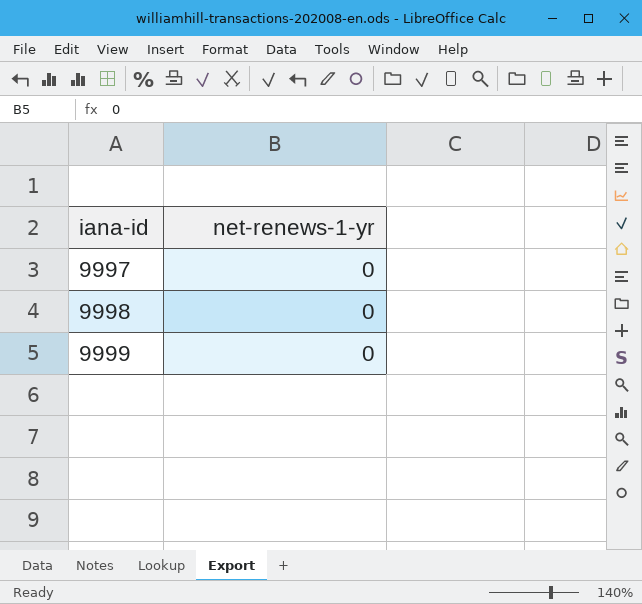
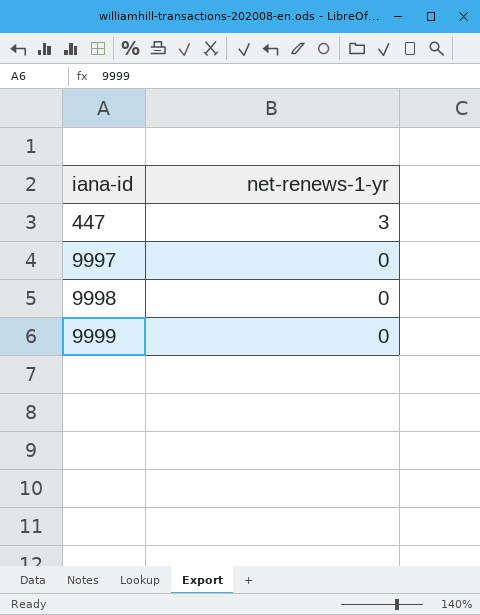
row 447: none -> 3

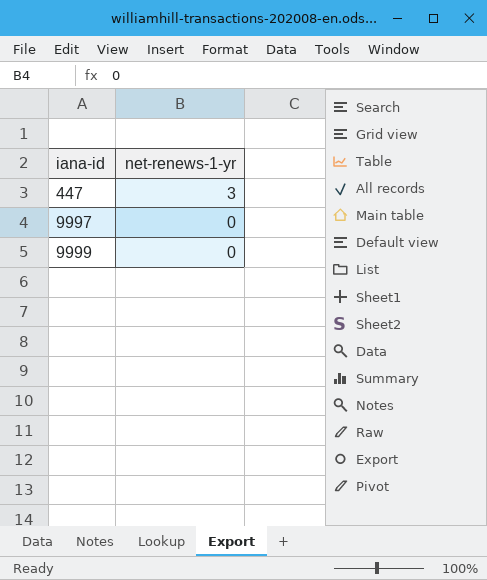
row 9998: 0 -> none

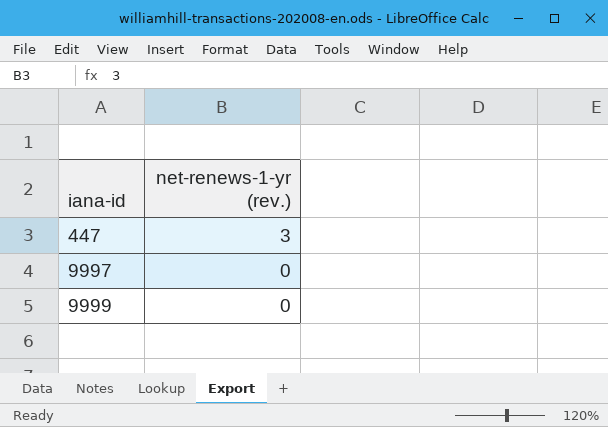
column name: net-renews-1-yr -> net-renews-1-yr (rev.)

